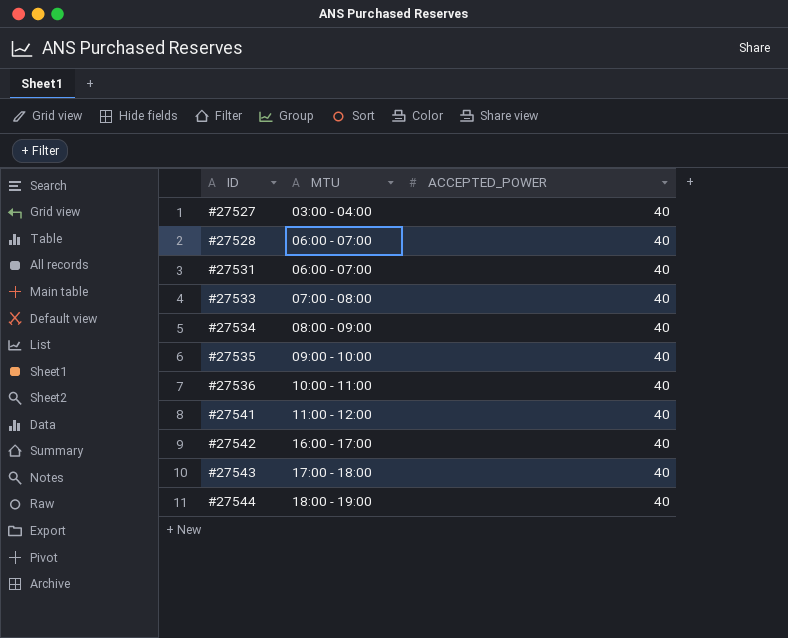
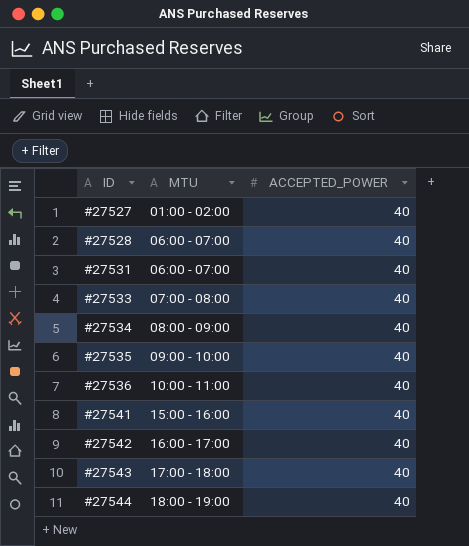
#27527 | MTU: 03:00 - 04:00 -> 01:00 - 02:00
#27541 | MTU: 11:00 - 12:00 -> 15:00 - 16:00

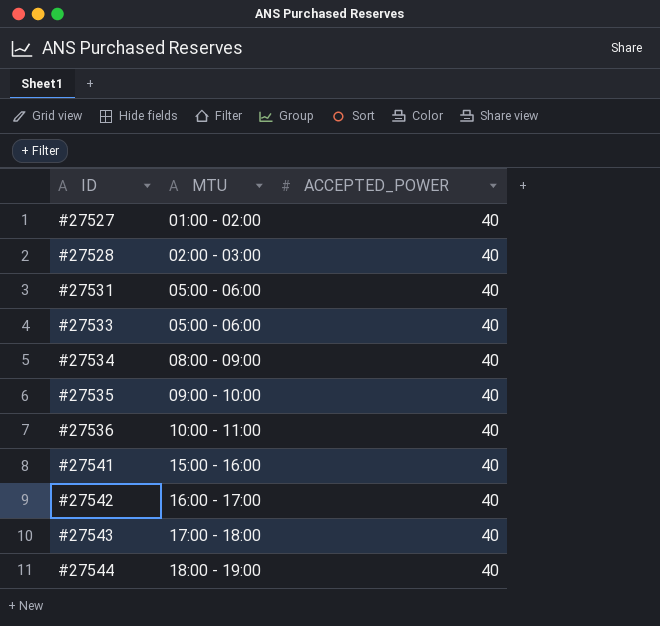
#27528 | MTU: 06:00 - 07:00 -> 02:00 - 03:00
#27531 | MTU: 06:00 - 07:00 -> 05:00 - 06:00
#27533 | MTU: 07:00 - 08:00 -> 05:00 - 06:00

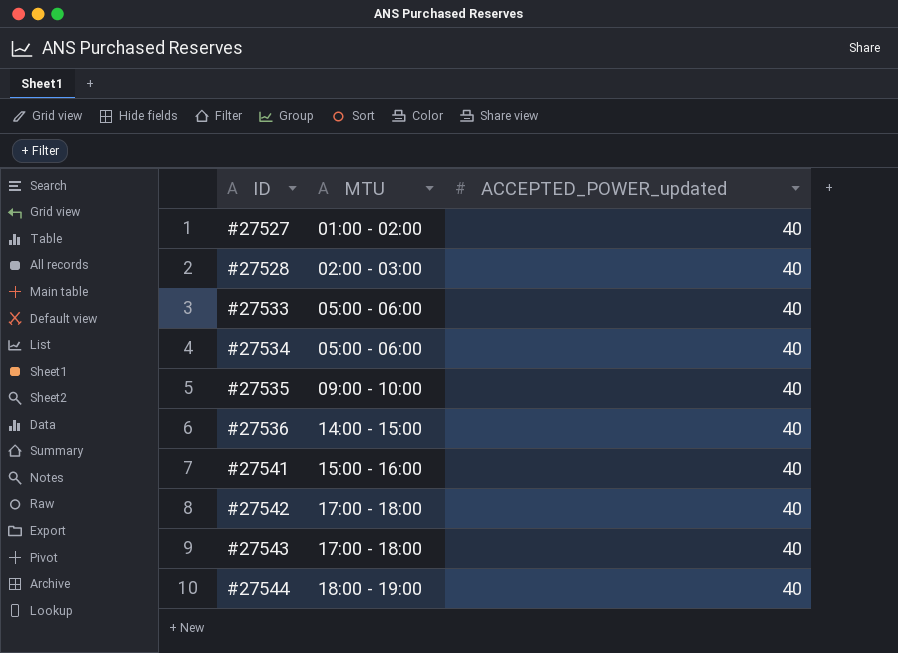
column name: ACCEPTED_POWER -> ACCEPTED_POWER_updated
row #27531: 05:00 - 06:00 | 40 -> none
#27534 | MTU: 08:00 - 09:00 -> 05:00 - 06:00
#27536 | MTU: 10:00 - 11:00 -> 14:00 - 15:00
#27542 | MTU: 16:00 - 17:00 -> 17:00 - 18:00

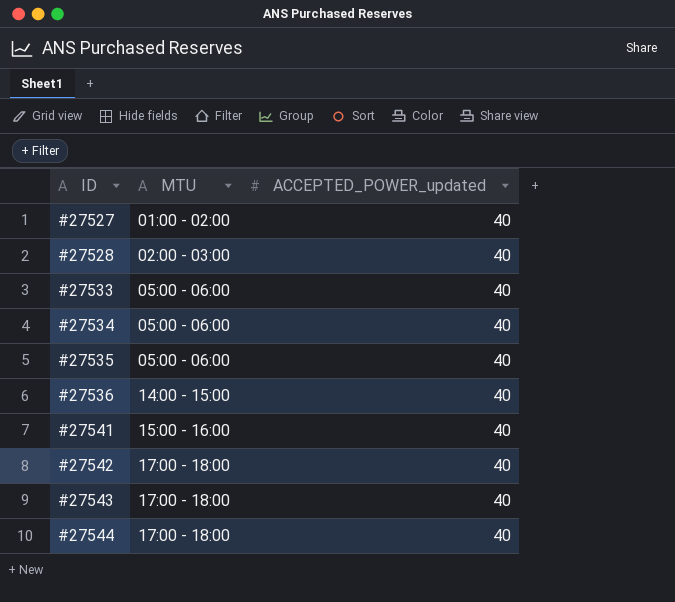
#27535 | MTU: 09:00 - 10:00 -> 05:00 - 06:00
#27544 | MTU: 18:00 - 19:00 -> 17:00 - 18:00

